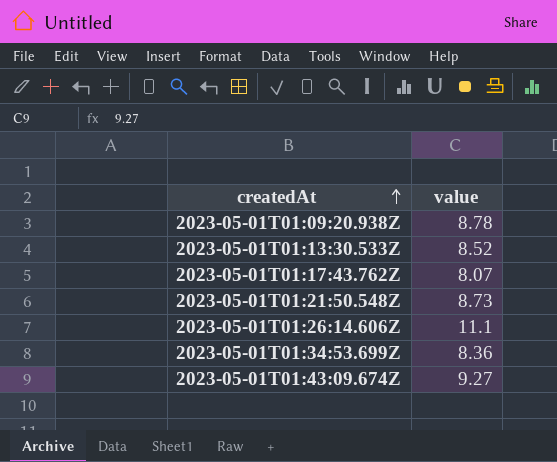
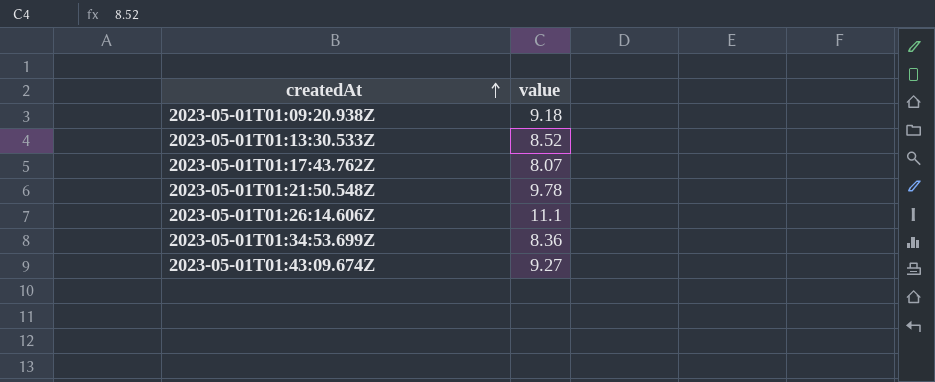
2023-05-01T01:09:20.938Z | value: 8.78 -> 9.18
2023-05-01T01:21:50.548Z | value: 8.73 -> 9.78

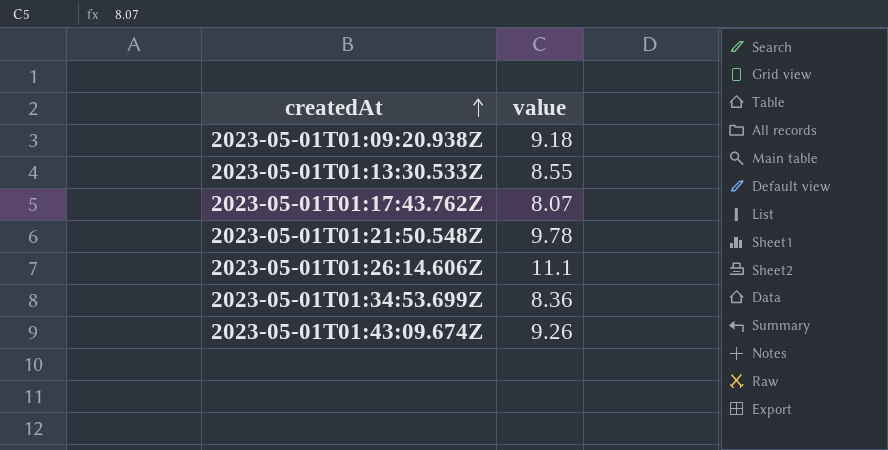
2023-05-01T01:13:30.533Z | value: 8.52 -> 8.55
2023-05-01T01:43:09.674Z | value: 9.27 -> 9.26

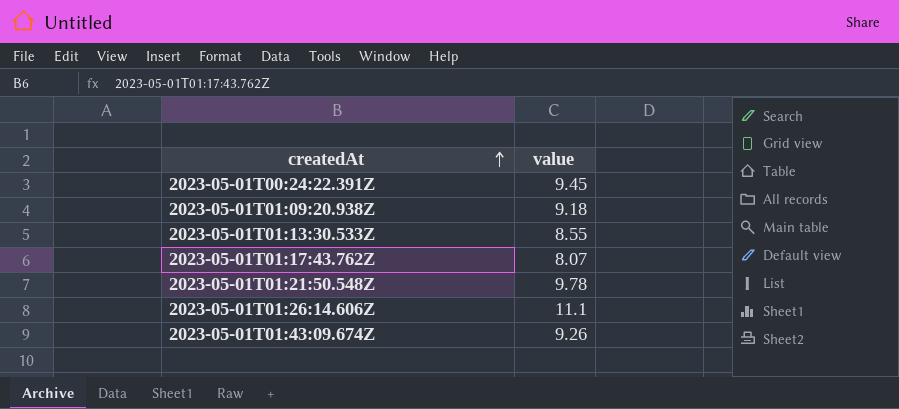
row 2023-05-01T01:34:53.699Z: 8.36 -> none
row 2023-05-01T00:24:22.391Z: none -> 9.45

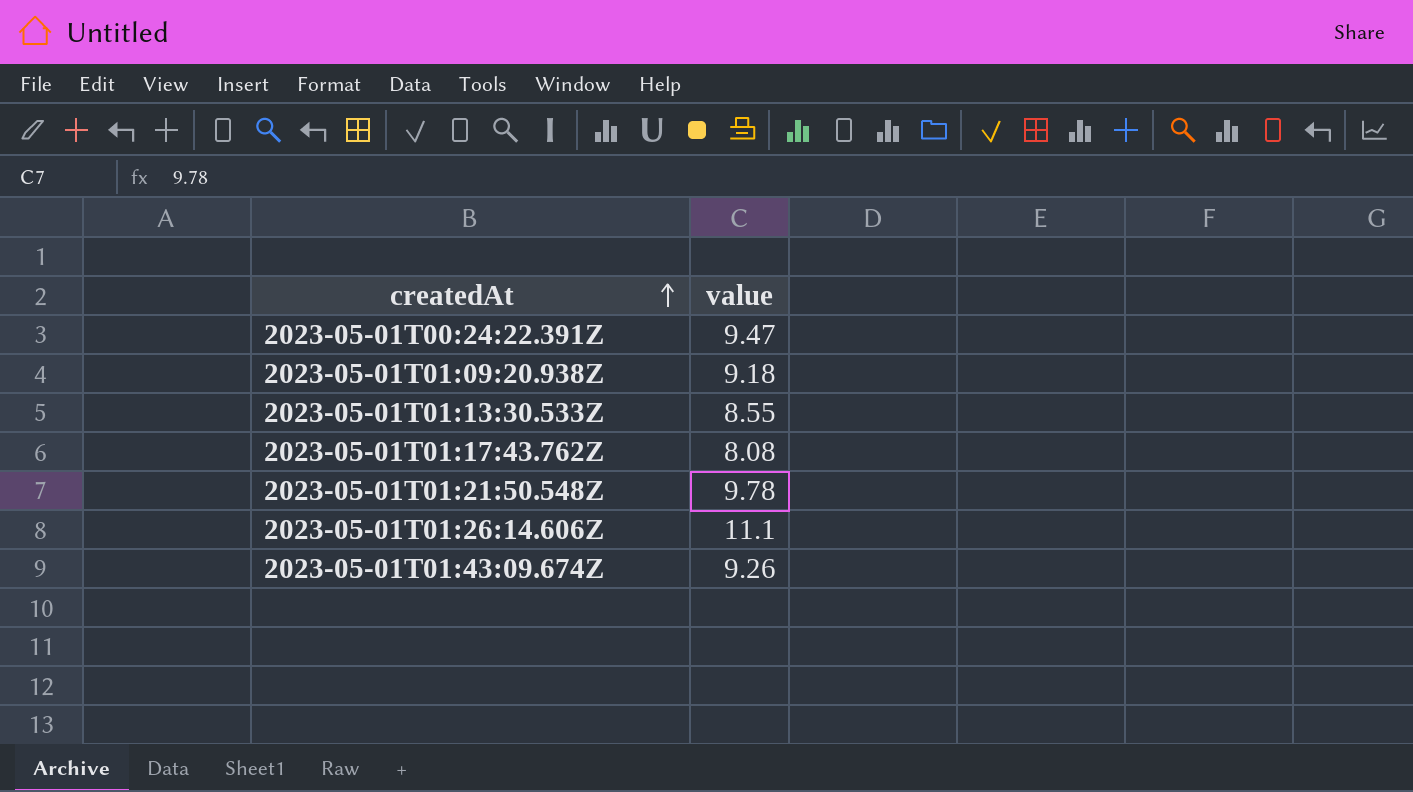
2023-05-01T00:24:22.391Z | value: 9.45 -> 9.47
2023-05-01T01:17:43.762Z | value: 8.07 -> 8.08

